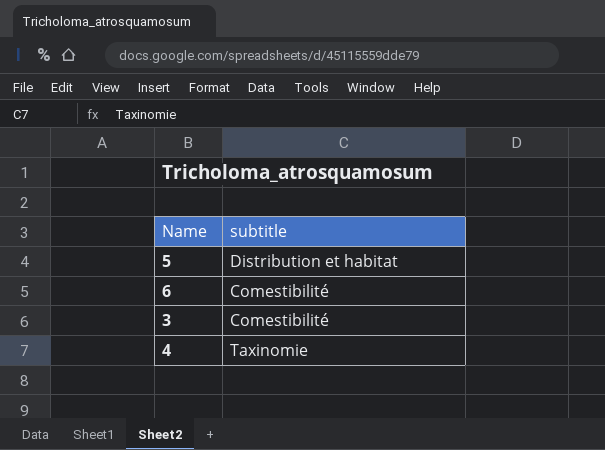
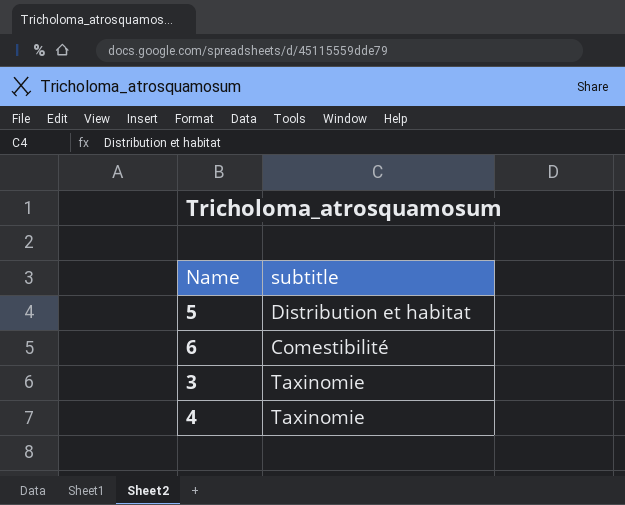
3 | subtitle: Comestibilité -> Taxinomie

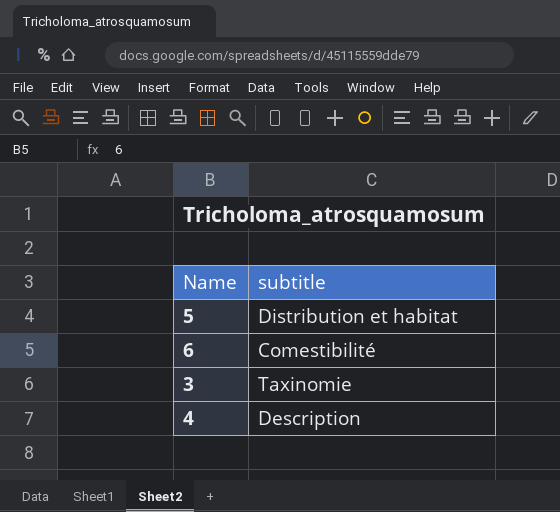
4 | subtitle: Taxinomie -> Description

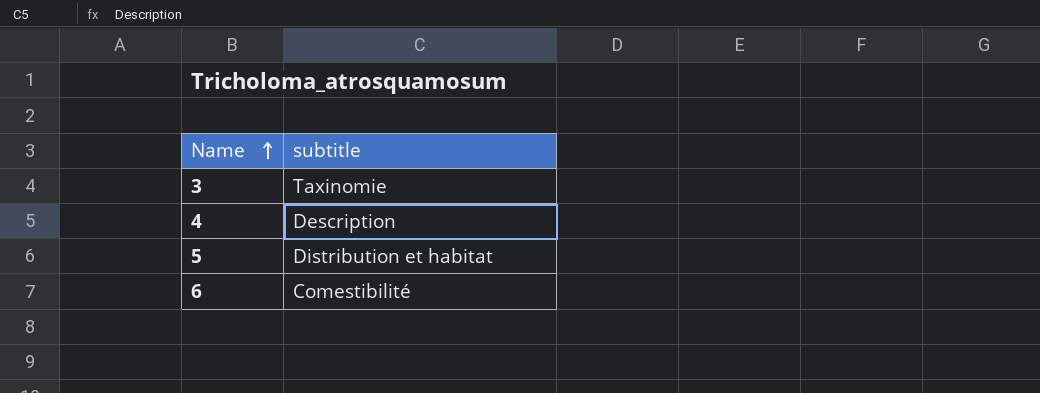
row order: none -> Name ascending

